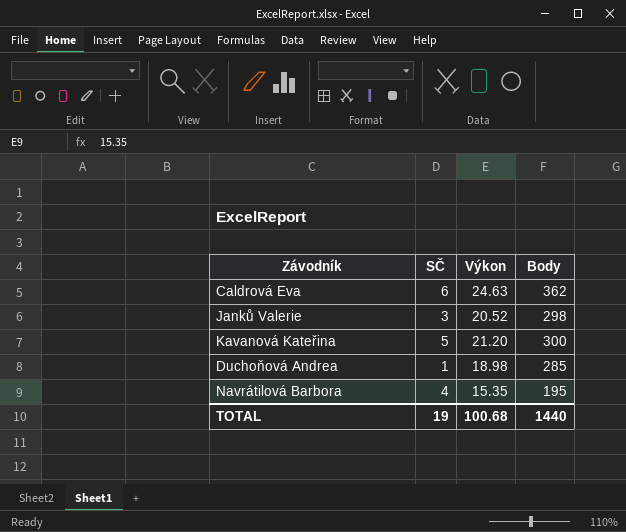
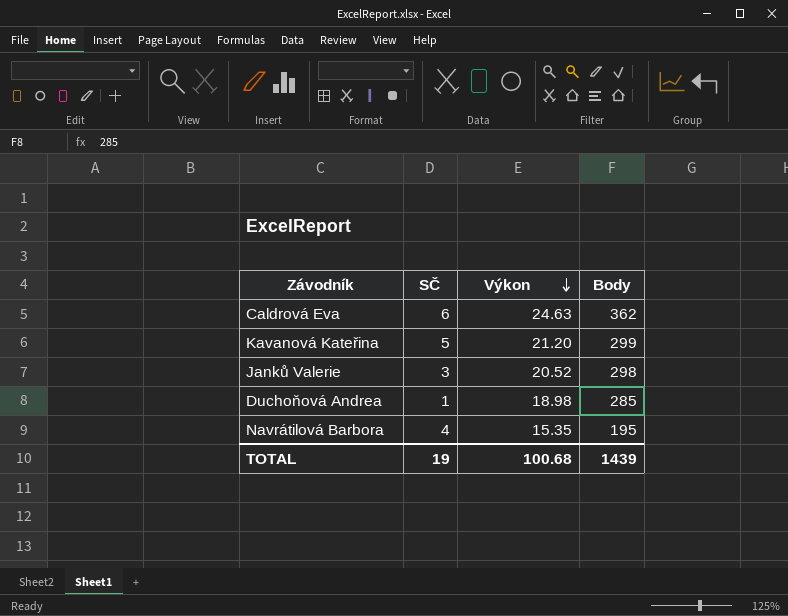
row order: none -> Výkon descending
Kavanová Kateřina | Body: 300 -> 299
TOTAL | Body: 1440 -> 1439

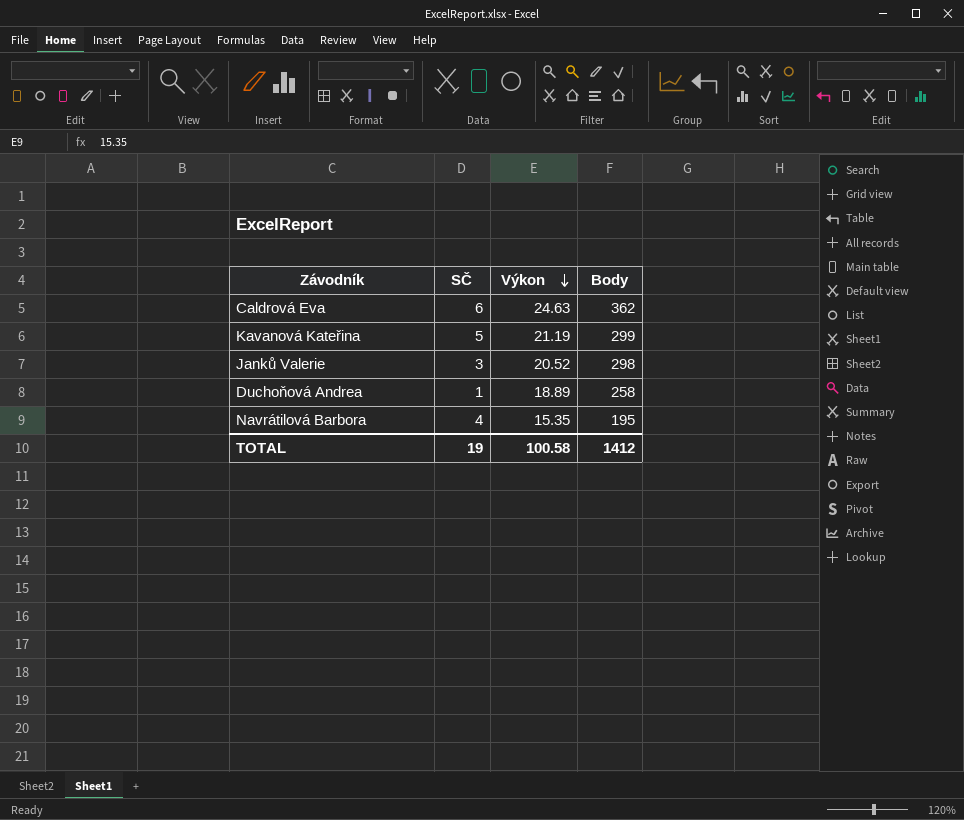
Kavanová Kateřina | Výkon: 21.20 -> 21.19
Duchoňová Andrea | Výkon: 18.98 -> 18.89
Duchoňová Andrea | Body: 285 -> 258
TOTAL | Výkon: 100.68 -> 100.58
TOTAL | Body: 1439 -> 1412

